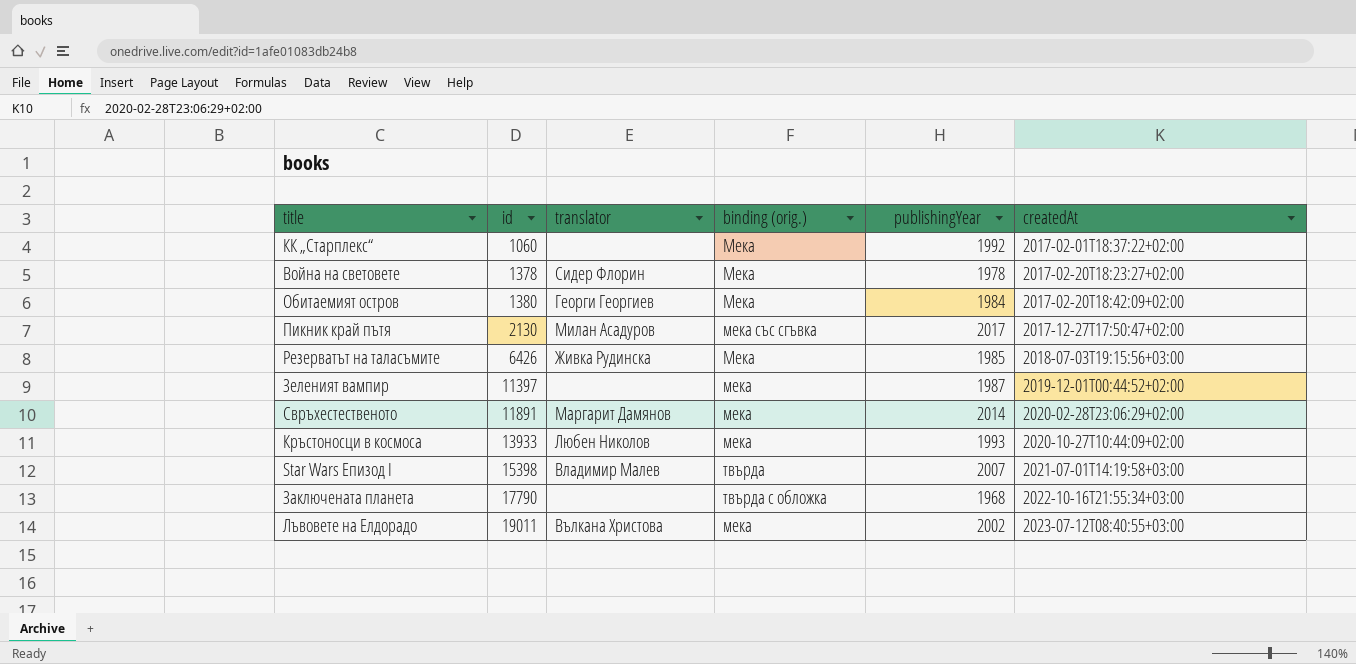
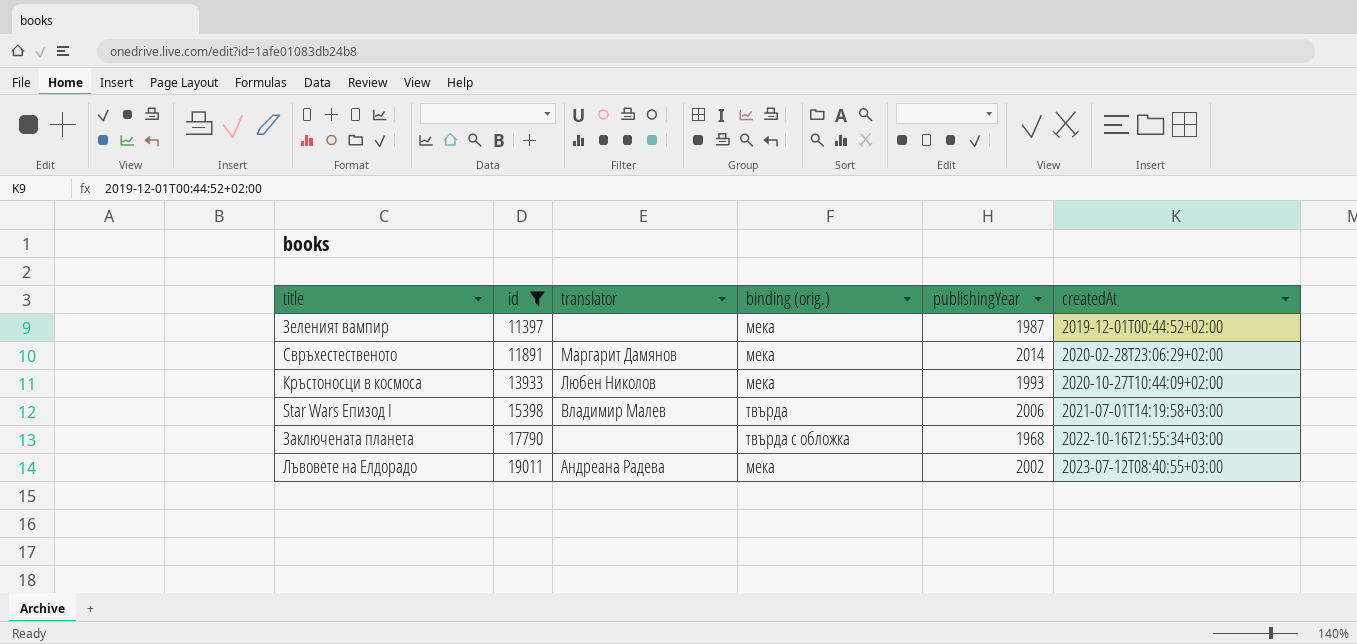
filter: none -> id >= 11397
Star Wars Епизод I | publishingYear: 2007 -> 2006
Лъвовете на Елдорадо | translator: Вълкана Христова -> Андреана Радева

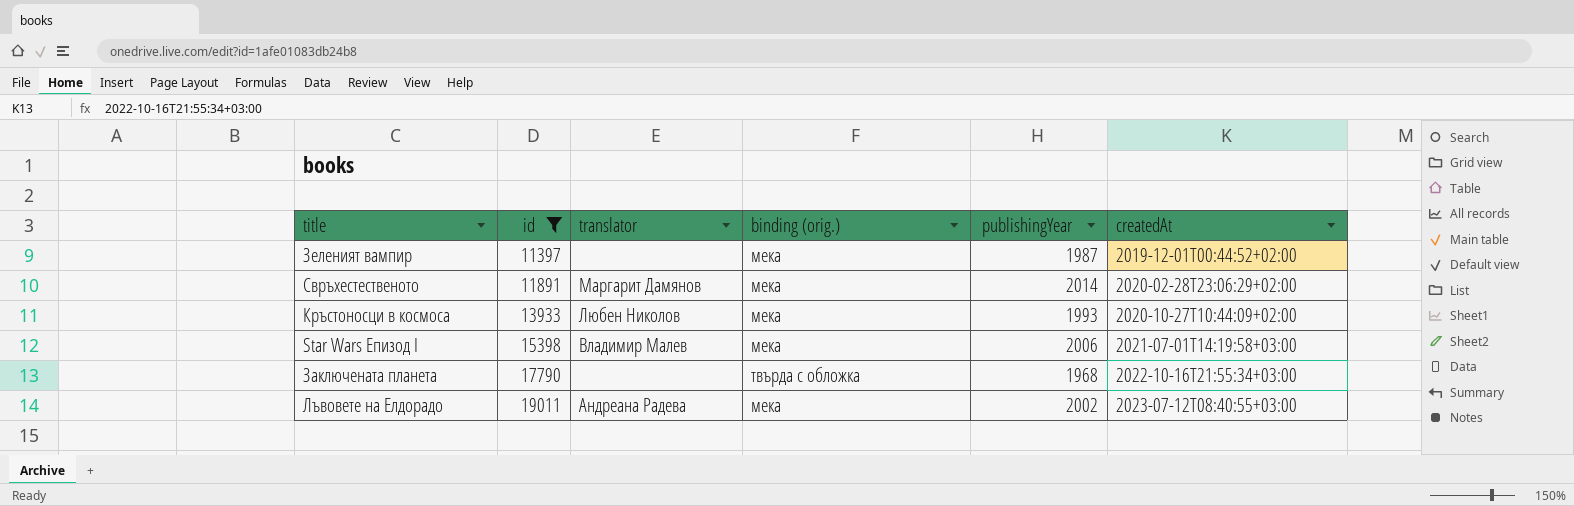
Star Wars Епизод I | binding (orig.): твърда -> мека

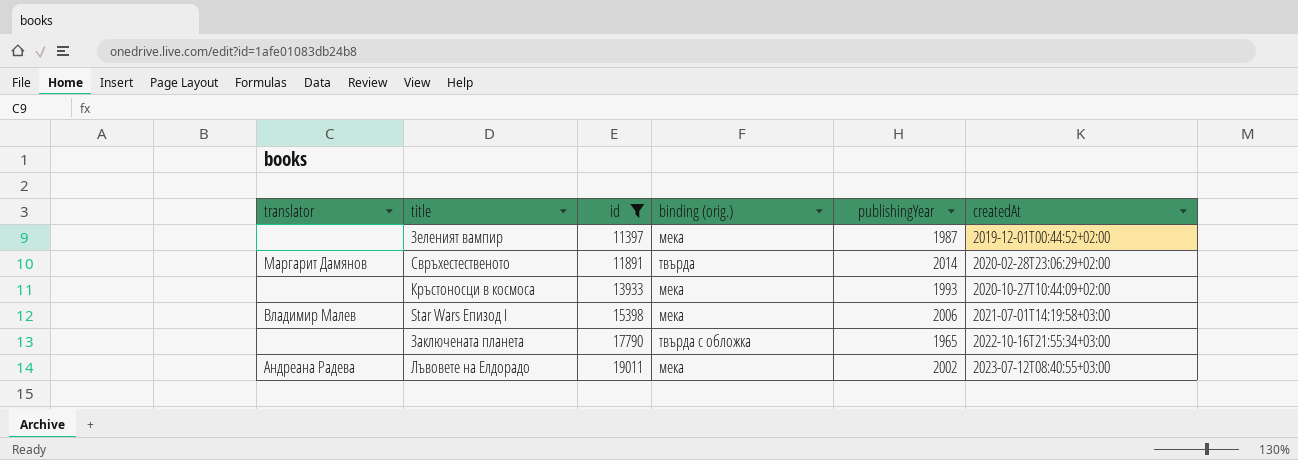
column translator | position: 3 -> 1
Свръхестественото | binding (orig.): мека -> твърда
Кръстоносци в космоса | translator: Любен Николов -> none
Заключената планета | publishingYear: 1968 -> 1965

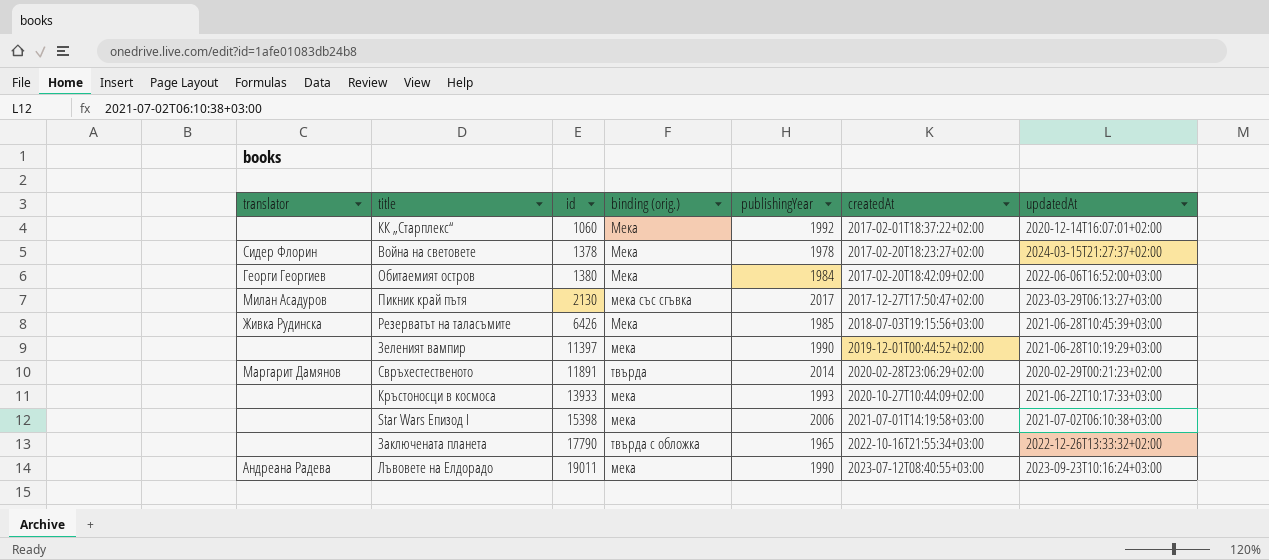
filter: id >= 11397 -> none
column updatedAt | position: none -> 7
Зеленият вампир | publishingYear: 1987 -> 1990
Star Wars Епизод I | translator: Владимир Малев -> none
Лъвовете на Елдорадо | publishingYear: 2002 -> 1990

